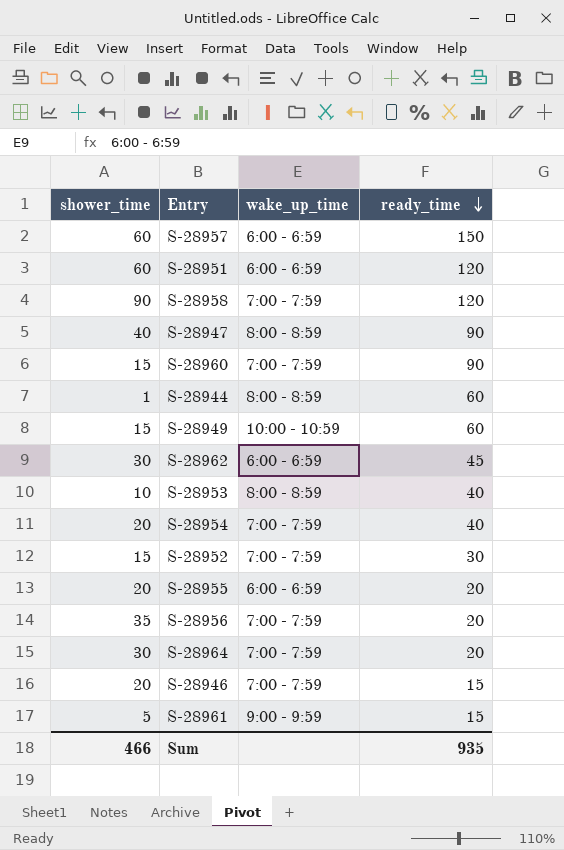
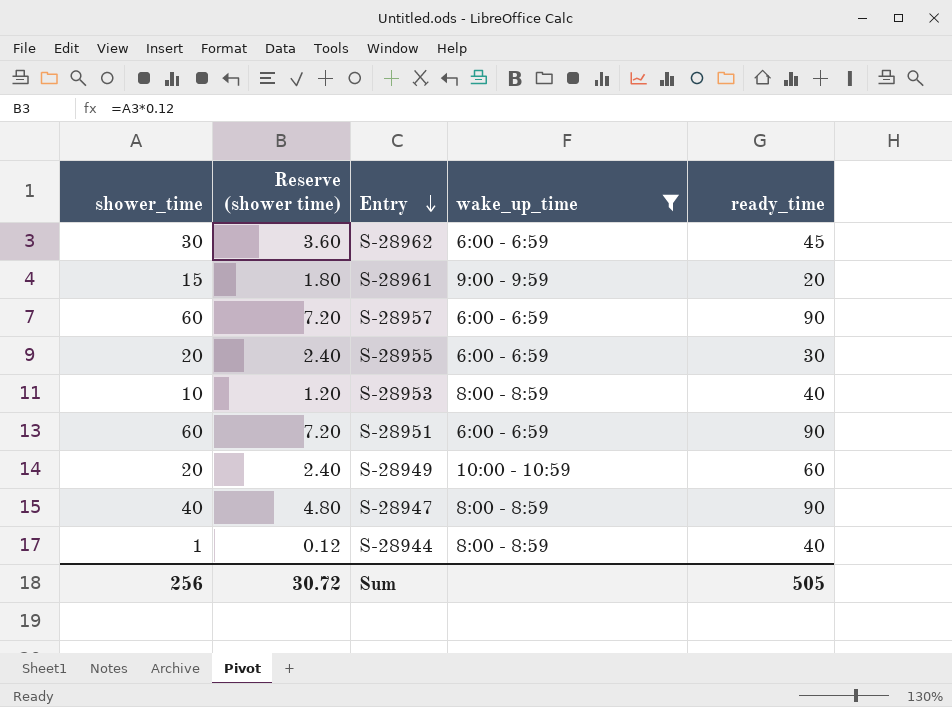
filter: none -> wake_up_time != 7:00 - 7:59
row order: ready_time descending -> Entry descending
column Reserve (shower time) | formula: none -> [shower_time] * 0.12
S-28961 | shower_time: 5 -> 15
S-28961 | ready_time: 15 -> 20
S-28957 | ready_time: 150 -> 90
S-28955 | ready_time: 20 -> 30
S-28951 | ready_time: 120 -> 90
S-28949 | shower_time: 15 -> 20
S-28944 | ready_time: 60 -> 40
Sum | shower_time: 466 -> 256
Sum | ready_time: 935 -> 505

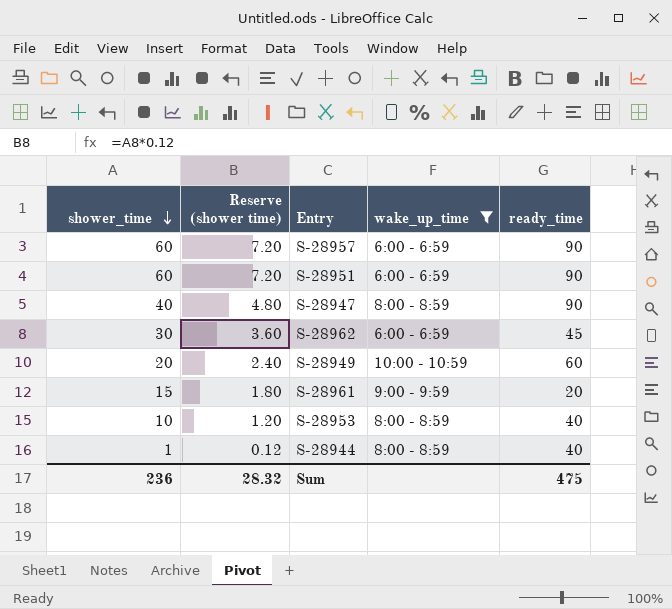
row order: Entry descending -> shower_time descending
row S-28955: 20 | 2.40 | 6:00 - 6:59 | 30 -> none
Sum | shower_time: 256 -> 236
Sum | Reserve (shower time): 30.72 -> 28.32
Sum | ready_time: 505 -> 475

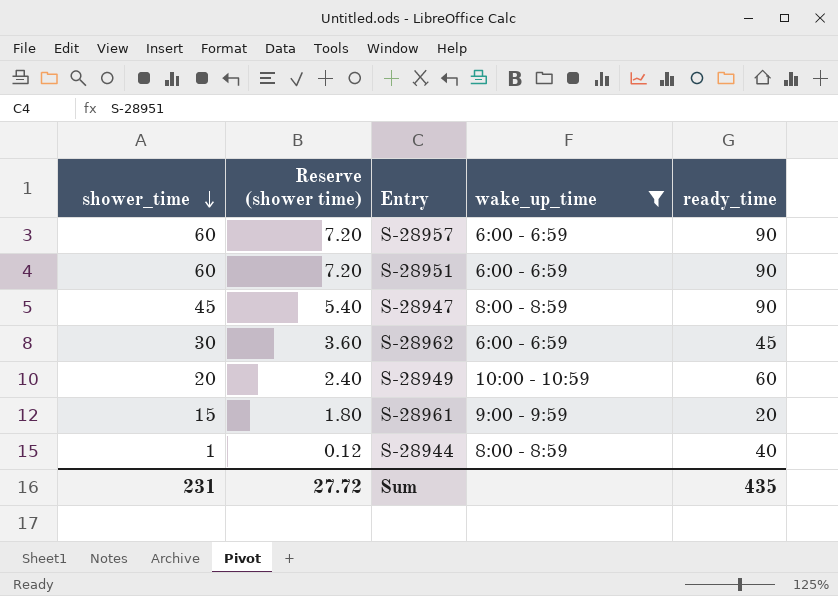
row S-28953: 10 | 1.20 | 8:00 - 8:59 | 40 -> none
S-28947 | shower_time: 40 -> 45
S-28947 | Reserve (shower time): 4.80 -> 5.40
Sum | shower_time: 236 -> 231
Sum | Reserve (shower time): 28.32 -> 27.72
Sum | ready_time: 475 -> 435

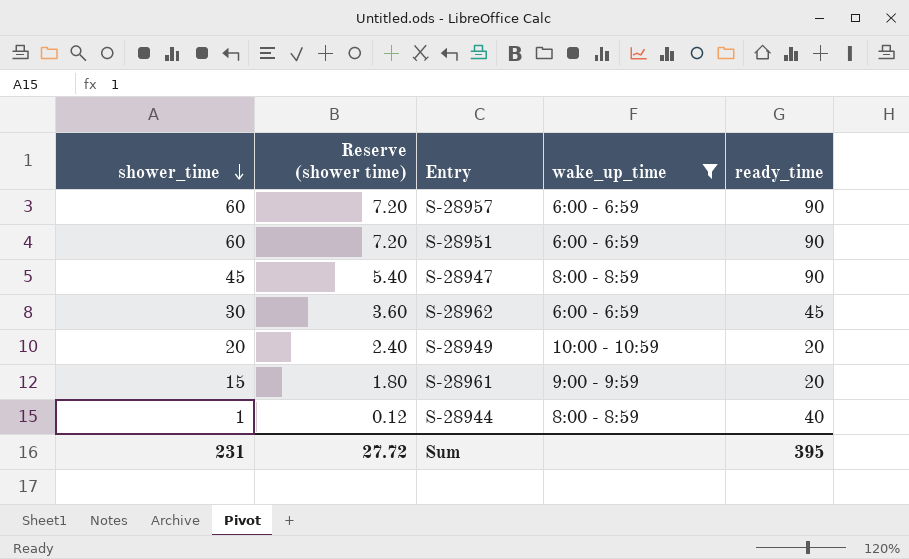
S-28949 | ready_time: 60 -> 20
Sum | ready_time: 435 -> 395

